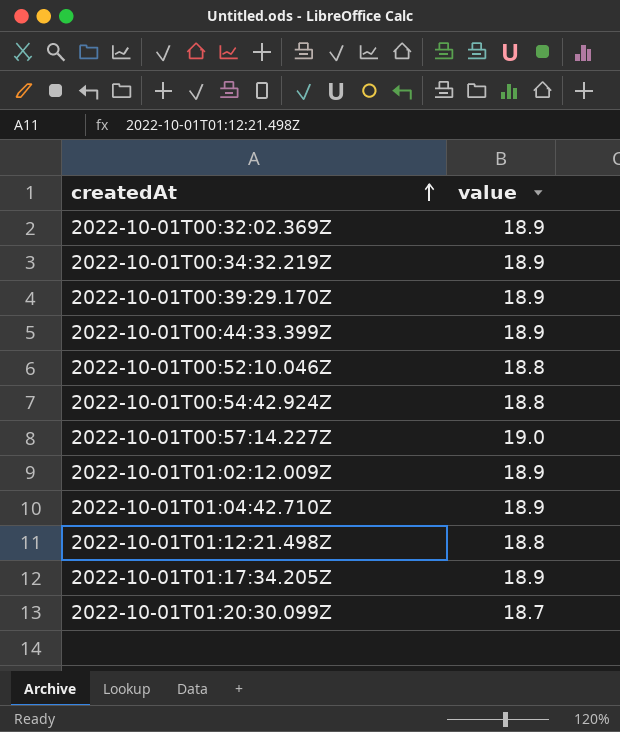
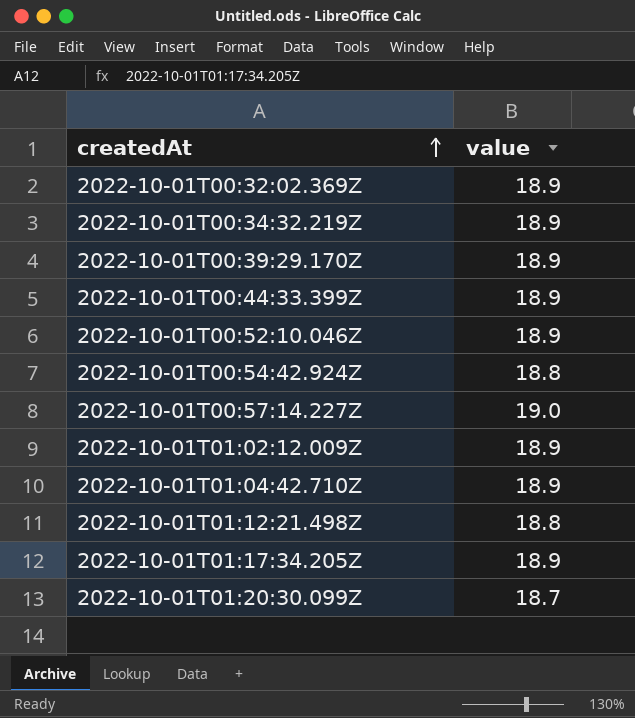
2022-10-01T00:52:10.046Z | value: 18.8 -> 18.9

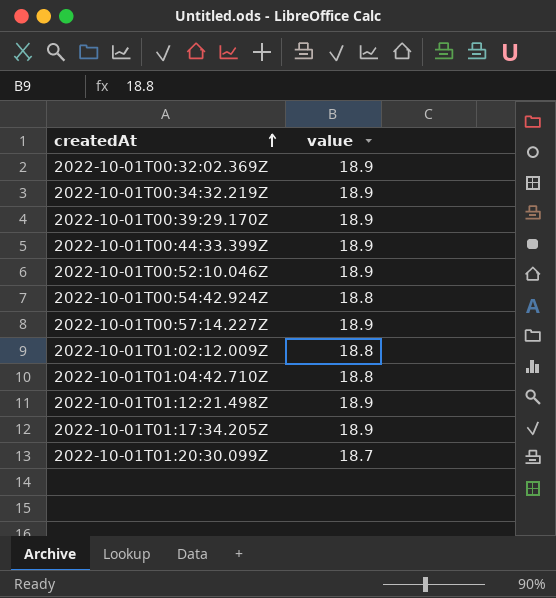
2022-10-01T00:57:14.227Z | value: 19.0 -> 18.9
2022-10-01T01:02:12.009Z | value: 18.9 -> 18.8
2022-10-01T01:04:42.710Z | value: 18.9 -> 18.8
2022-10-01T01:12:21.498Z | value: 18.8 -> 18.9

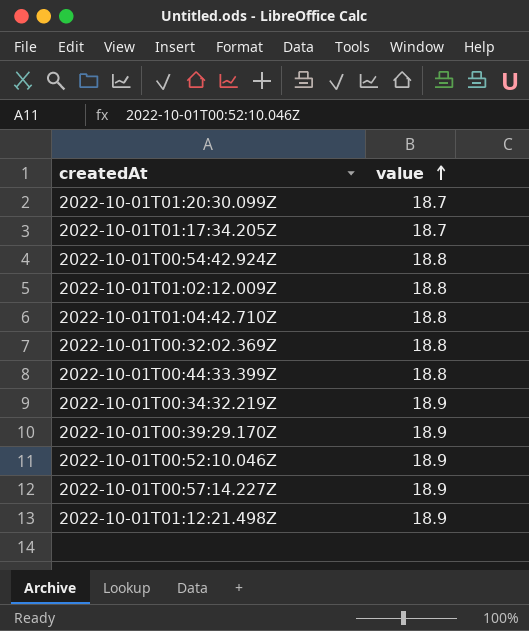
row order: createdAt ascending -> value ascending
2022-10-01T01:17:34.205Z | value: 18.9 -> 18.7
2022-10-01T00:32:02.369Z | value: 18.9 -> 18.8
2022-10-01T00:44:33.399Z | value: 18.9 -> 18.8

